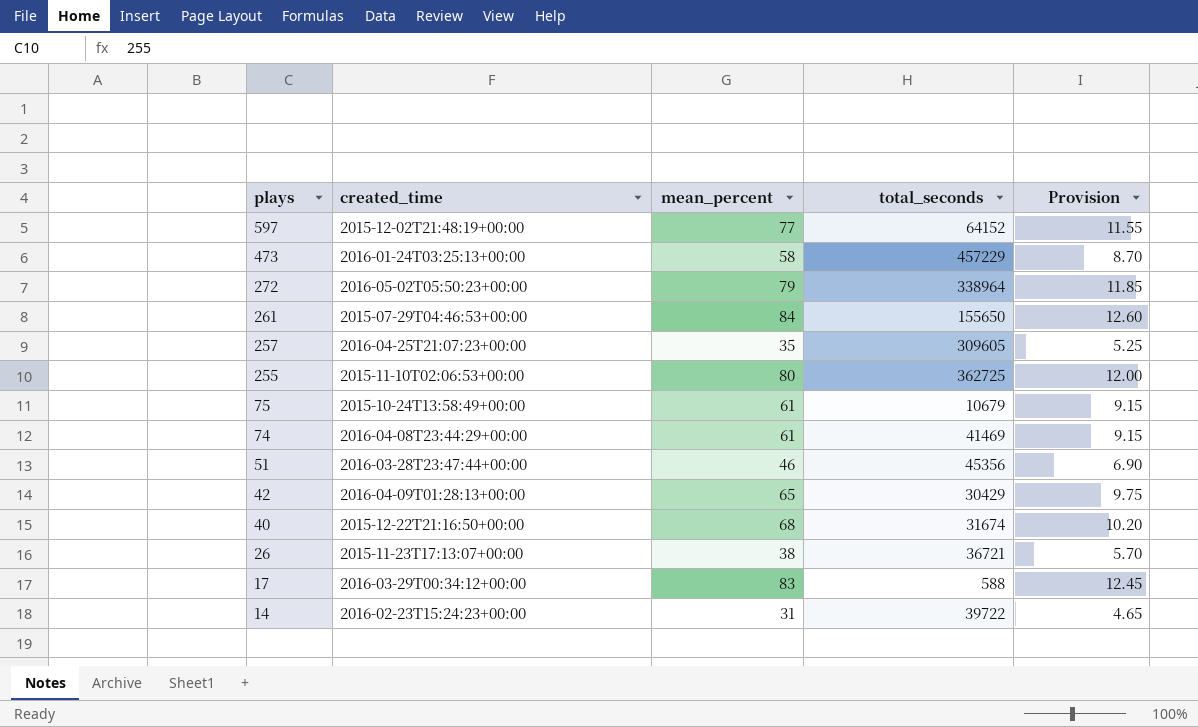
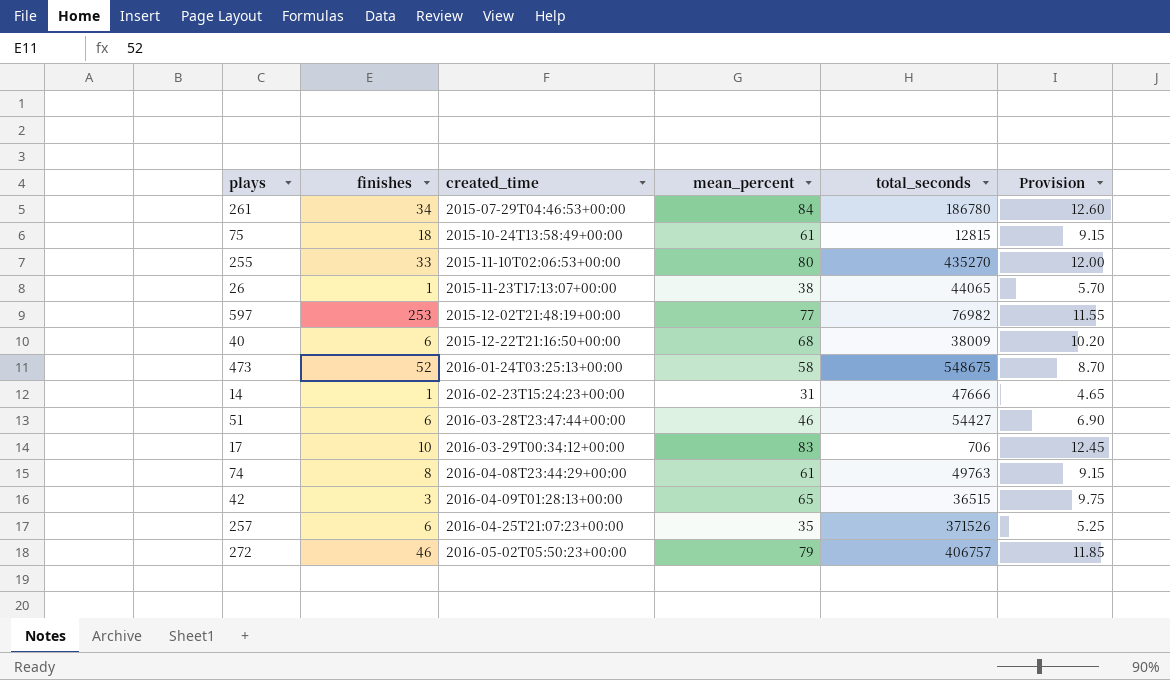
row order: plays descending -> created_time ascending
column finishes | position: none -> 2
261 | total_seconds: 155650 -> 186780
75 | total_seconds: 10679 -> 12815
255 | total_seconds: 362725 -> 435270
26 | total_seconds: 36721 -> 44065
597 | total_seconds: 64152 -> 76982
40 | total_seconds: 31674 -> 38009
473 | total_seconds: 457229 -> 548675
14 | total_seconds: 39722 -> 47666
51 | total_seconds: 45356 -> 54427
17 | total_seconds: 588 -> 706
74 | total_seconds: 41469 -> 49763
42 | total_seconds: 30429 -> 36515
257 | total_seconds: 309605 -> 371526
272 | total_seconds: 338964 -> 406757

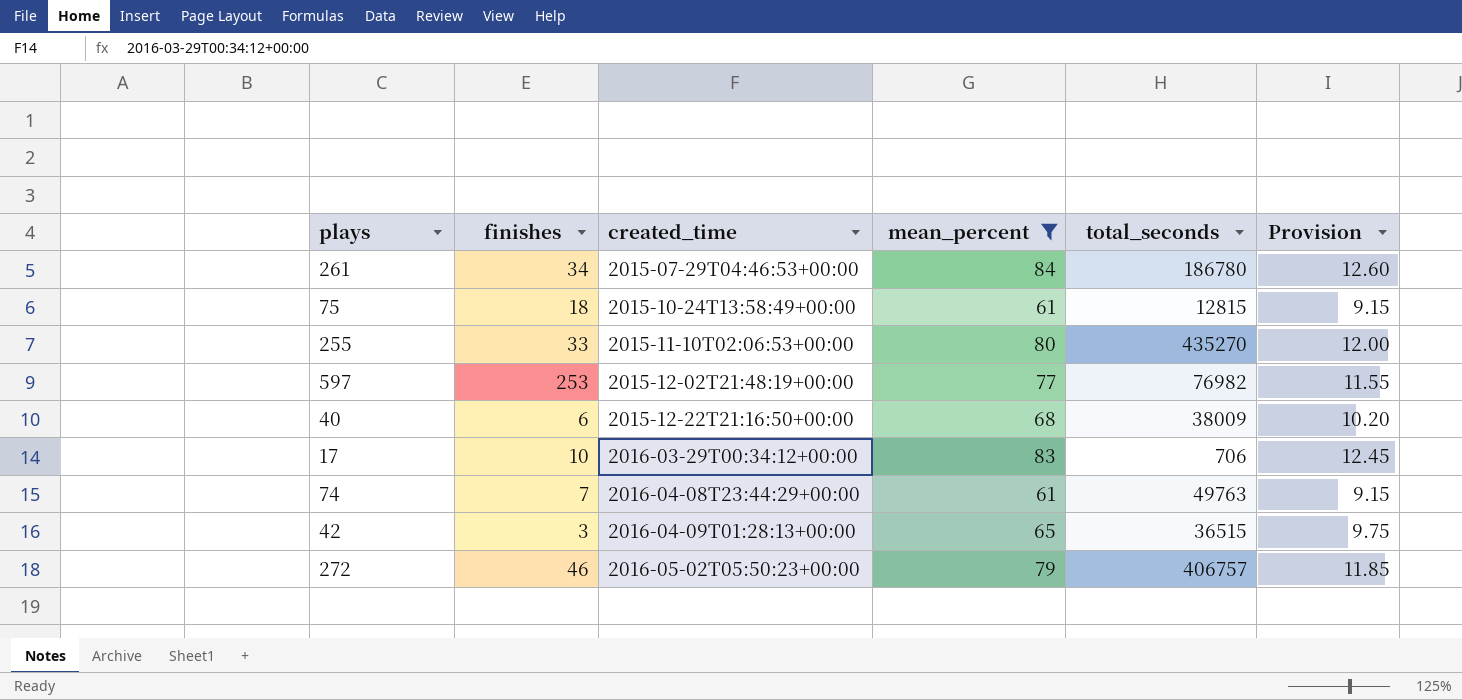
filter: none -> mean_percent >= 61
74 | finishes: 8 -> 7

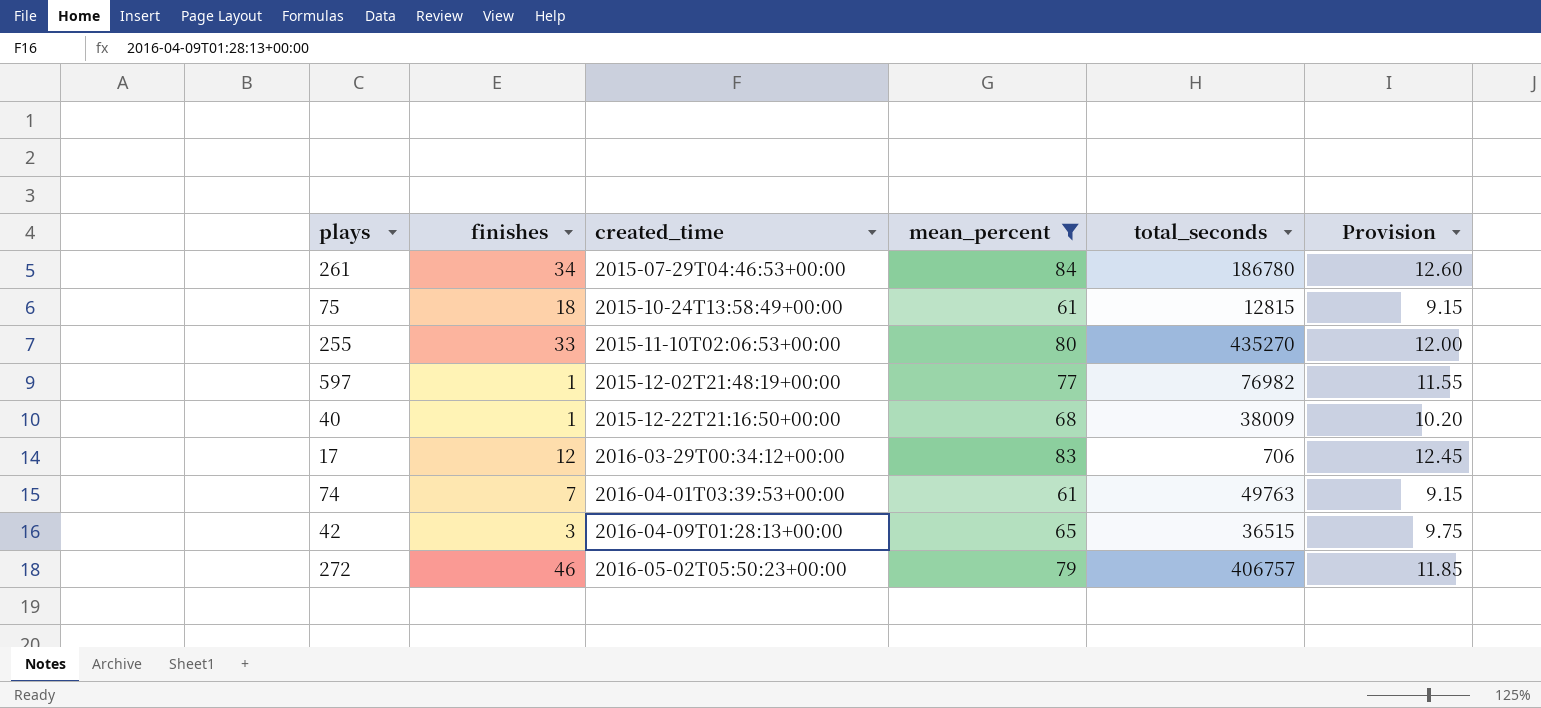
597 | finishes: 253 -> 1
40 | finishes: 6 -> 1
17 | finishes: 10 -> 12
74 | created_time: 2016-04-08T23:44:29+00:00 -> 2016-04-01T03:39:53+00:00

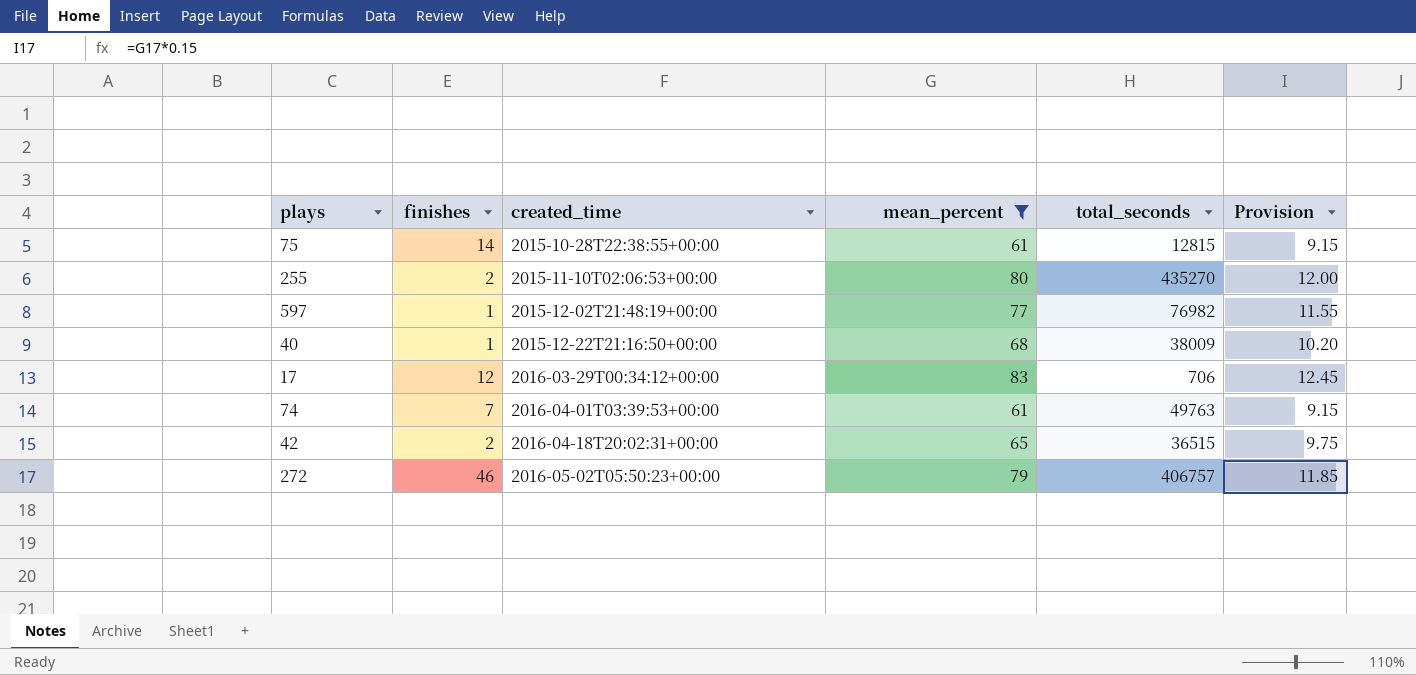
row 261: 34 | 2015-07-29T04:46:53+00:00 | 84 | 186780 | 12.60 -> none
75 | finishes: 18 -> 14
75 | created_time: 2015-10-24T13:58:49+00:00 -> 2015-10-28T22:38:55+00:00
255 | finishes: 33 -> 2
42 | finishes: 3 -> 2
42 | created_time: 2016-04-09T01:28:13+00:00 -> 2016-04-18T20:02:31+00:00

